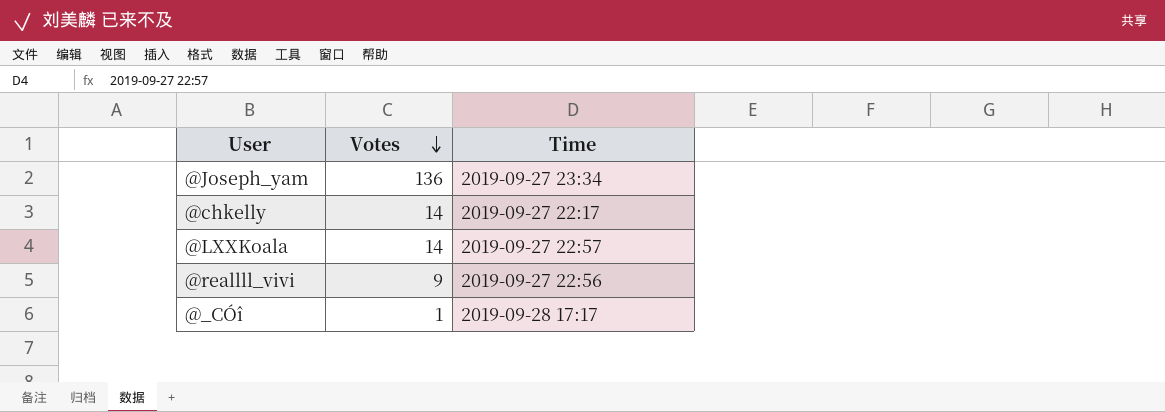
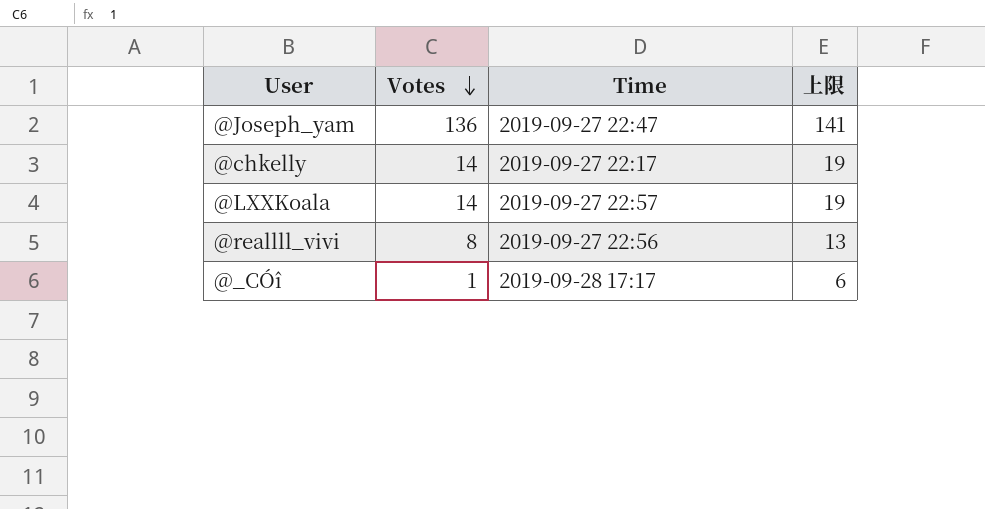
column 上限 | formula: none -> [Votes] + 5
@Joseph_yam | Time: 2019-09-27 23:34 -> 2019-09-27 22:47
@reallll_vivi | Votes: 9 -> 8

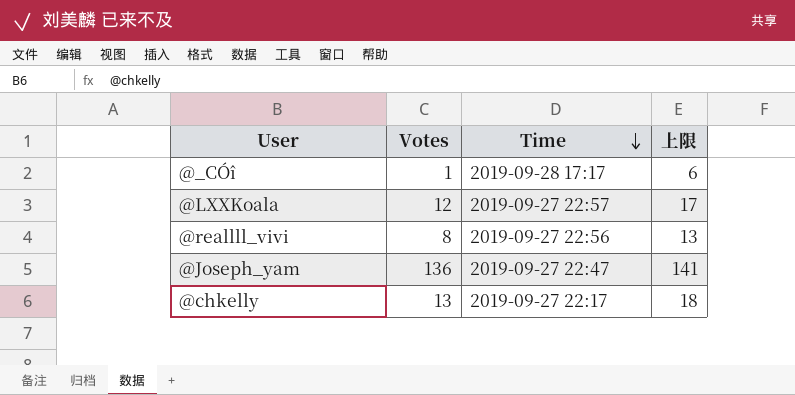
row order: Votes descending -> Time descending
@LXXKoala | Votes: 14 -> 12
@LXXKoala | 上限: 19 -> 17
@chkelly | Votes: 14 -> 13
@chkelly | 上限: 19 -> 18

